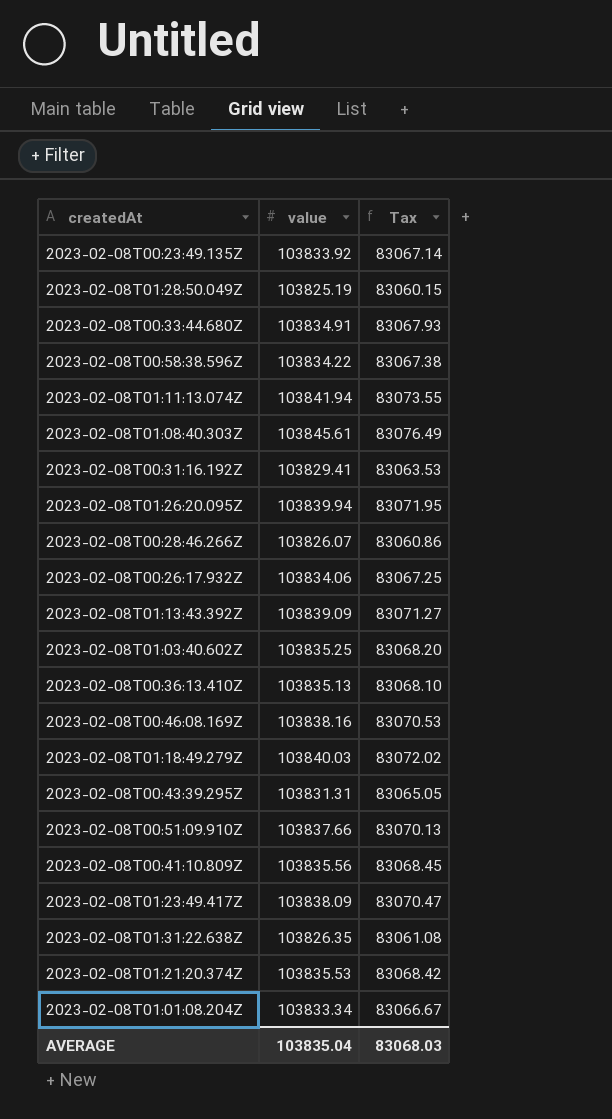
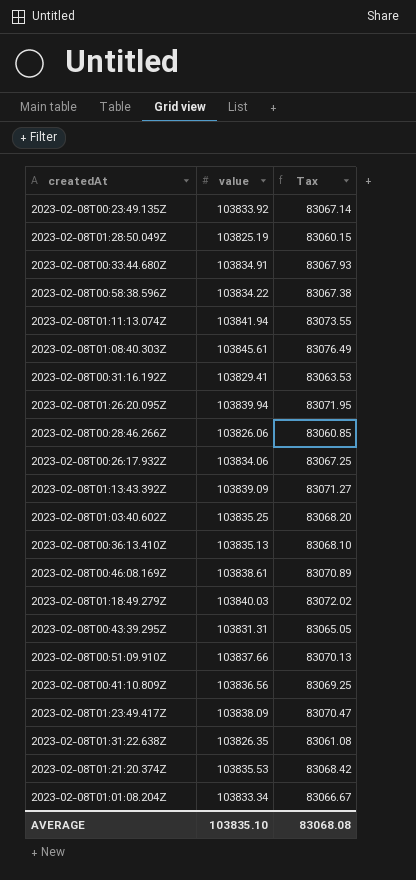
2023-02-08T00:28:46.266Z | value: 103826.07 -> 103826.06
2023-02-08T00:28:46.266Z | Tax: 83060.86 -> 83060.85
2023-02-08T00:46:08.169Z | value: 103838.16 -> 103838.61
2023-02-08T00:46:08.169Z | Tax: 83070.53 -> 83070.89
2023-02-08T00:41:10.809Z | value: 103835.56 -> 103836.56
2023-02-08T00:41:10.809Z | Tax: 83068.45 -> 83069.25
AVERAGE | value: 103835.04 -> 103835.10
AVERAGE | Tax: 83068.03 -> 83068.08

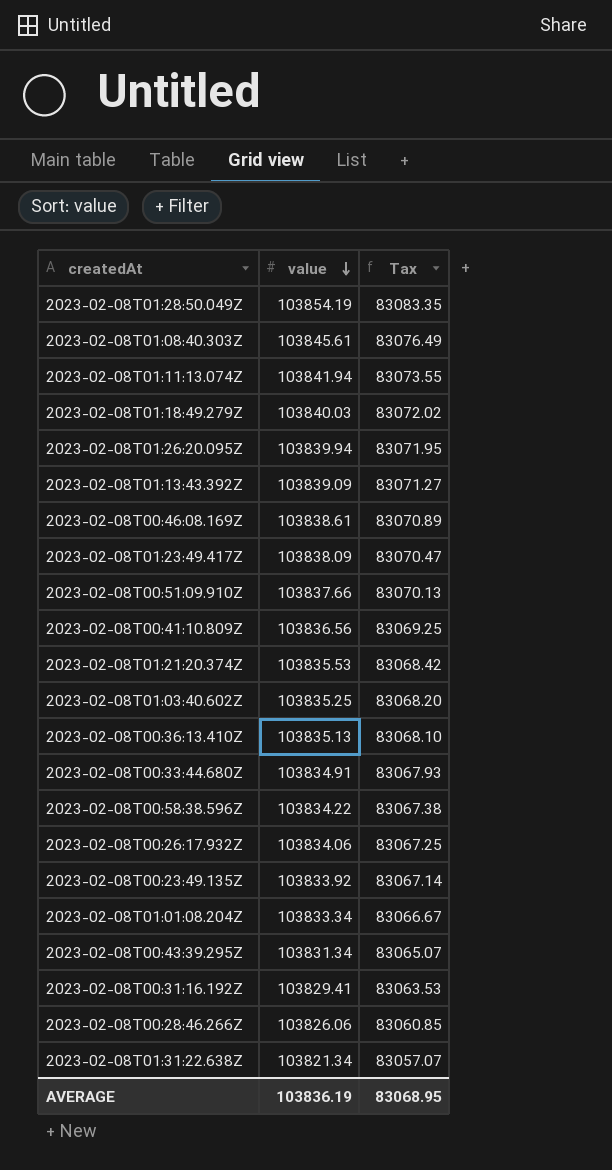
row order: none -> value descending
2023-02-08T01:28:50.049Z | value: 103825.19 -> 103854.19
2023-02-08T01:28:50.049Z | Tax: 83060.15 -> 83083.35
2023-02-08T00:43:39.295Z | value: 103831.31 -> 103831.34
2023-02-08T00:43:39.295Z | Tax: 83065.05 -> 83065.07
2023-02-08T01:31:22.638Z | value: 103826.35 -> 103821.34
2023-02-08T01:31:22.638Z | Tax: 83061.08 -> 83057.07
AVERAGE | value: 103835.10 -> 103836.19
AVERAGE | Tax: 83068.08 -> 83068.95

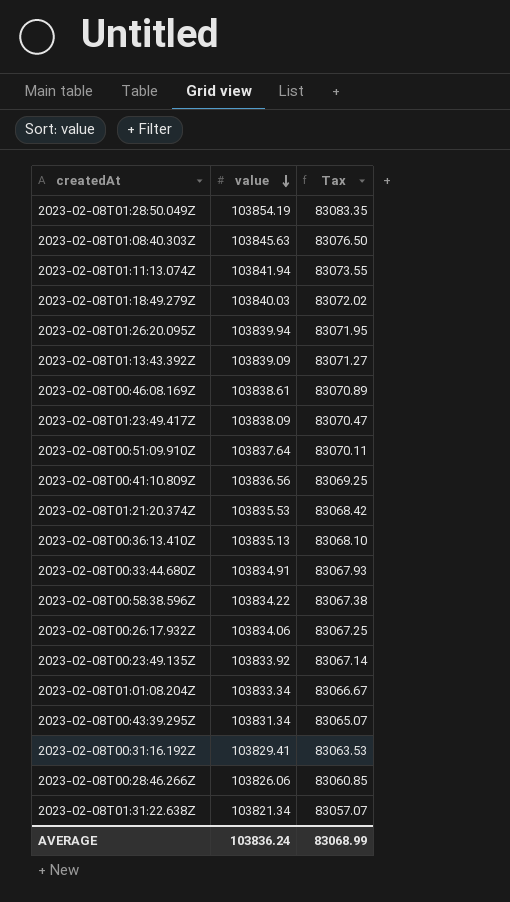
row 2023-02-08T01:03:40.602Z: 103835.25 | 83068.20 -> none
2023-02-08T01:08:40.303Z | value: 103845.61 -> 103845.63
2023-02-08T01:08:40.303Z | Tax: 83076.49 -> 83076.50
2023-02-08T00:51:09.910Z | value: 103837.66 -> 103837.64
2023-02-08T00:51:09.910Z | Tax: 83070.13 -> 83070.11
AVERAGE | value: 103836.19 -> 103836.24
AVERAGE | Tax: 83068.95 -> 83068.99

